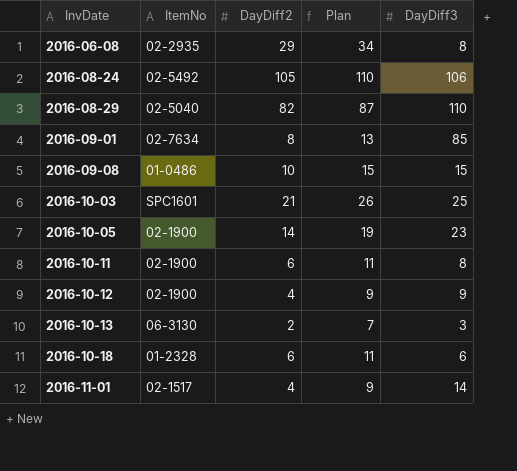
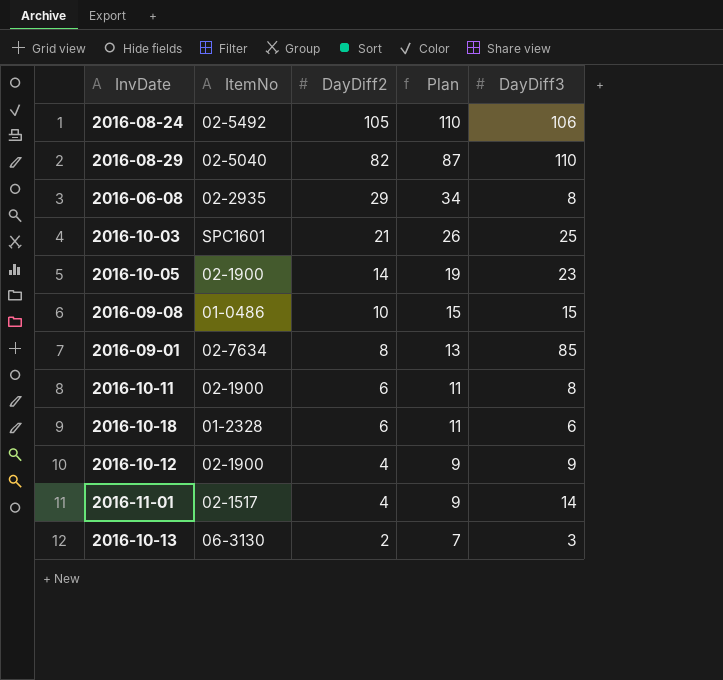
row order: InvDate ascending -> DayDiff2 descending

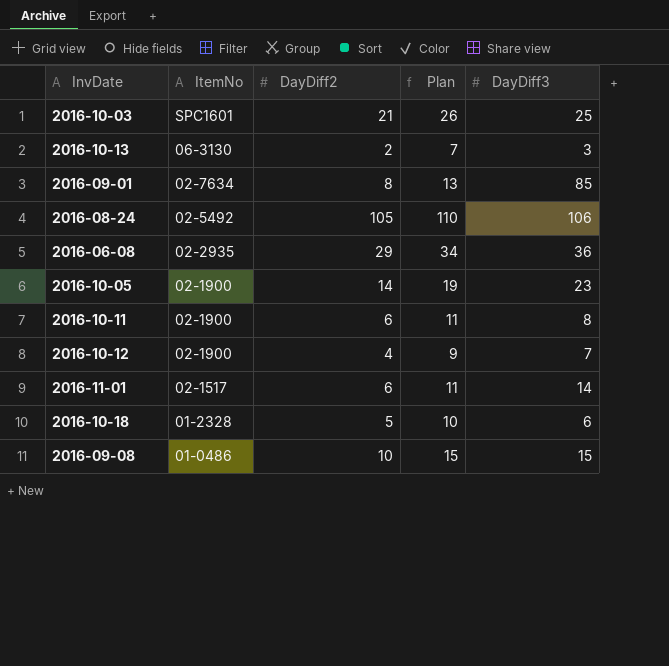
row order: DayDiff2 descending -> ItemNo descending
row 2016-08-29: 02-5040 | 82 | 87 | 110 -> none
2016-06-08 | DayDiff3: 8 -> 36
2016-10-12 | DayDiff3: 9 -> 7
2016-11-01 | DayDiff2: 4 -> 6
2016-11-01 | Plan: 9 -> 11
2016-10-18 | DayDiff2: 6 -> 5
2016-10-18 | Plan: 11 -> 10

